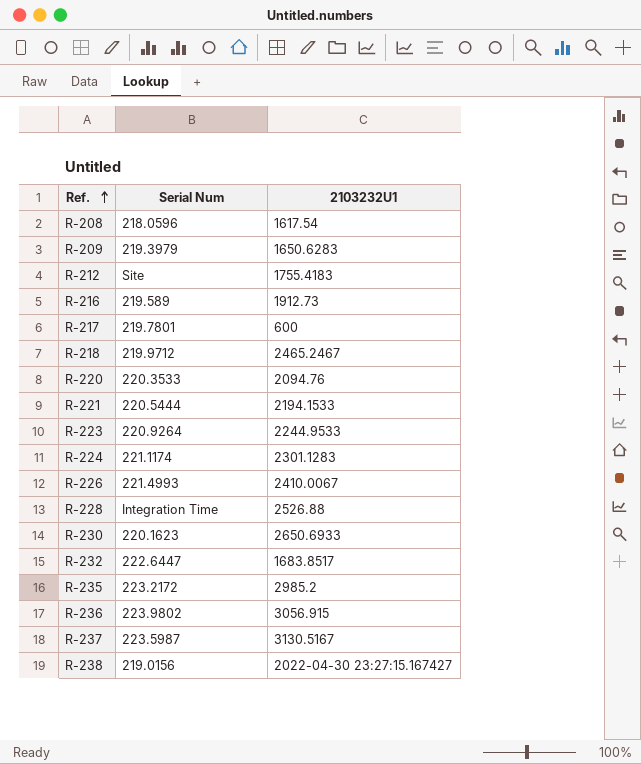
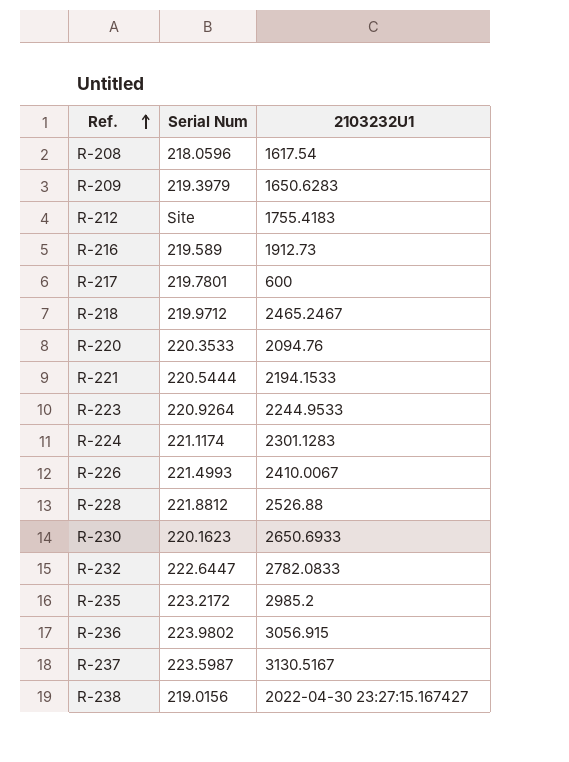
R-228 | Serial Num: Integration Time -> 221.8812
R-232 | 2103232U1: 1683.8517 -> 2782.0833

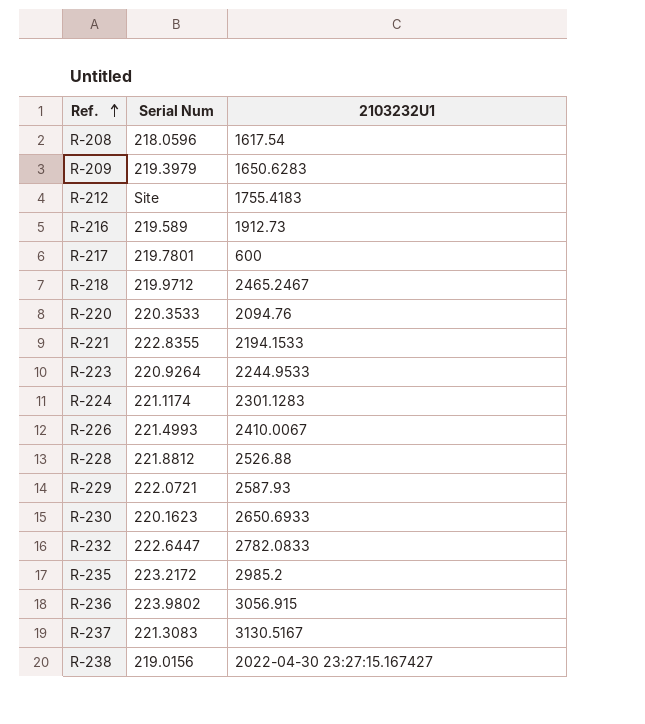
R-221 | Serial Num: 220.5444 -> 222.8355
row R-229: none -> 222.0721 | 2587.93
R-237 | Serial Num: 223.5987 -> 221.3083

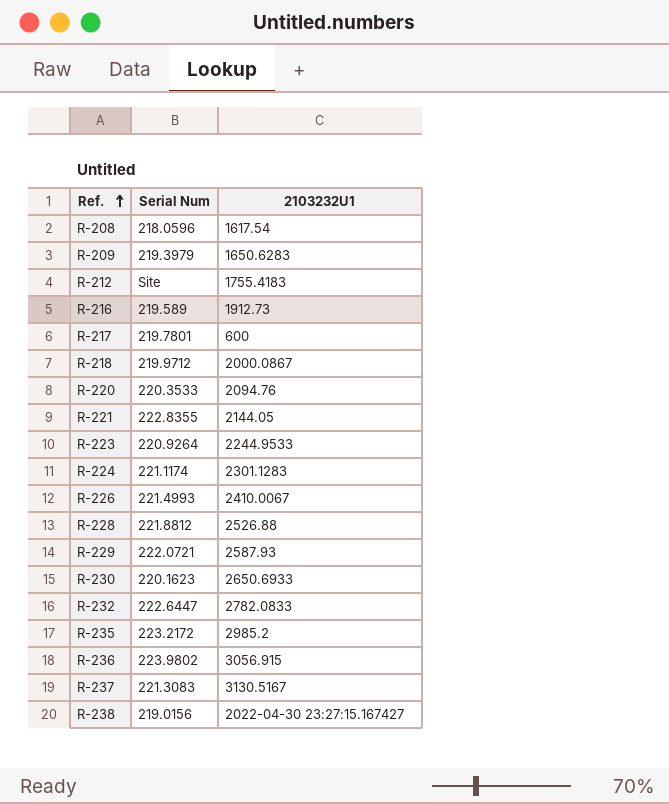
R-218 | 2103232U1: 2465.2467 -> 2000.0867
R-221 | 2103232U1: 2194.1533 -> 2144.05

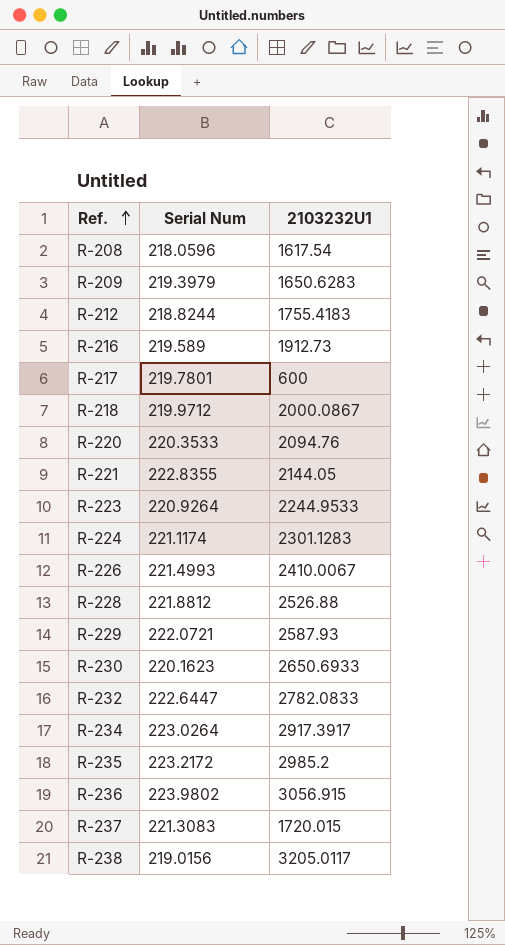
R-212 | Serial Num: Site -> 218.8244
row R-234: none -> 223.0264 | 2917.3917
R-237 | 2103232U1: 3130.5167 -> 1720.015
R-238 | 2103232U1: 2022-04-30 23:27:15.167427 -> 3205.0117

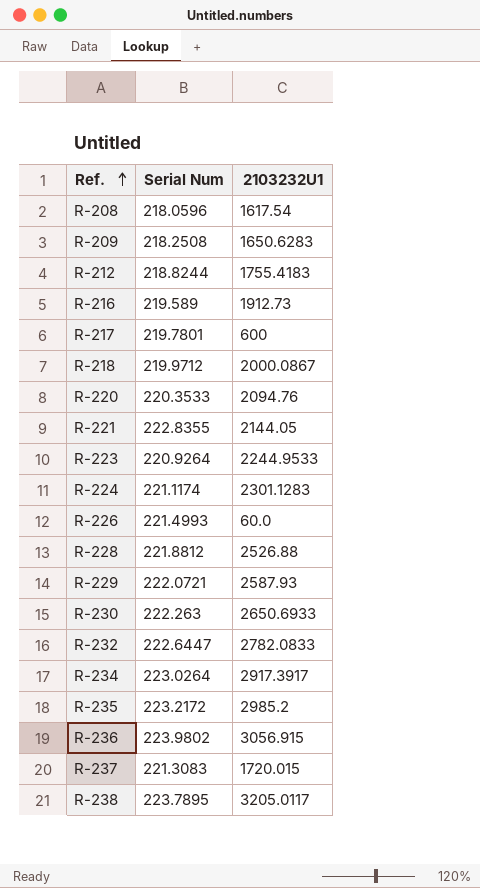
R-209 | Serial Num: 219.3979 -> 218.2508
R-226 | 2103232U1: 2410.0067 -> 60.0
R-230 | Serial Num: 220.1623 -> 222.263
R-238 | Serial Num: 219.0156 -> 223.7895

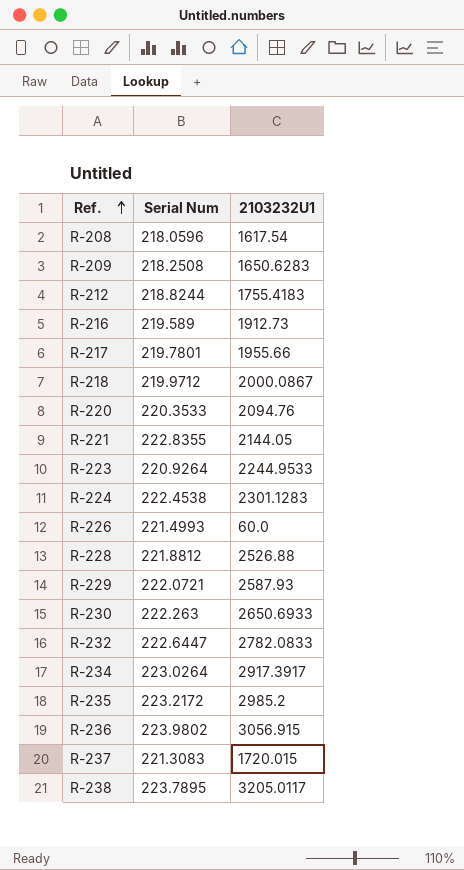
R-217 | 2103232U1: 600 -> 1955.66
R-224 | Serial Num: 221.1174 -> 222.4538

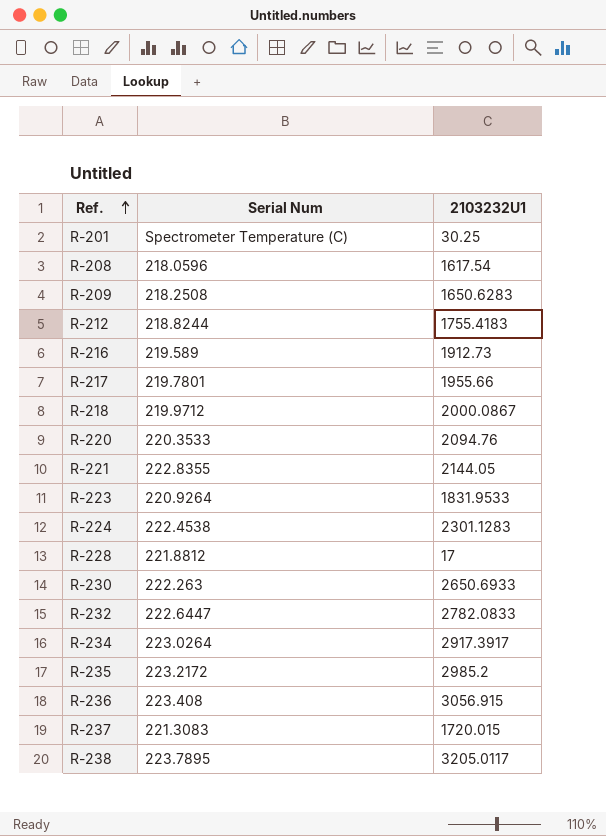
row R-226: 221.4993 | 60.0 -> none
row R-229: 222.0721 | 2587.93 -> none
row R-201: none -> Spectrometer Temperature (C) | 30.25
R-223 | 2103232U1: 2244.9533 -> 1831.9533
R-228 | 2103232U1: 2526.88 -> 17
R-236 | Serial Num: 223.9802 -> 223.408

